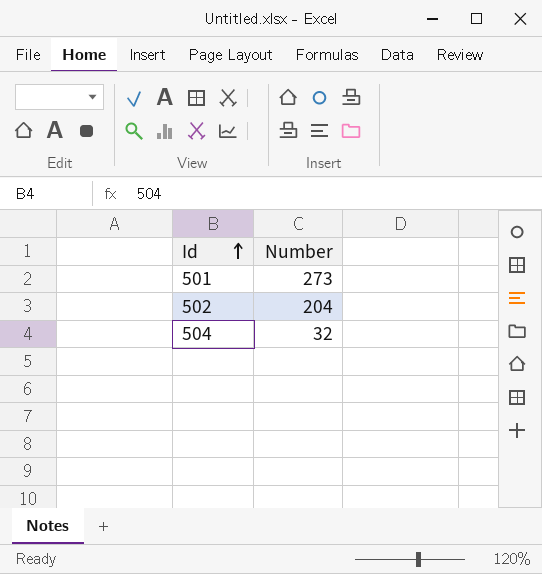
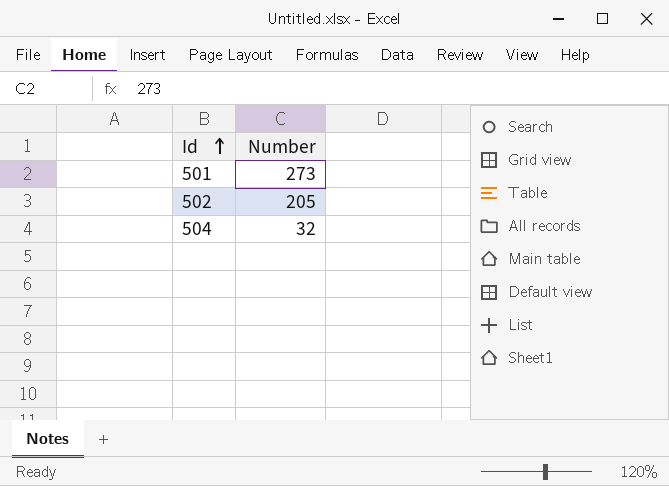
502 | Number: 204 -> 205

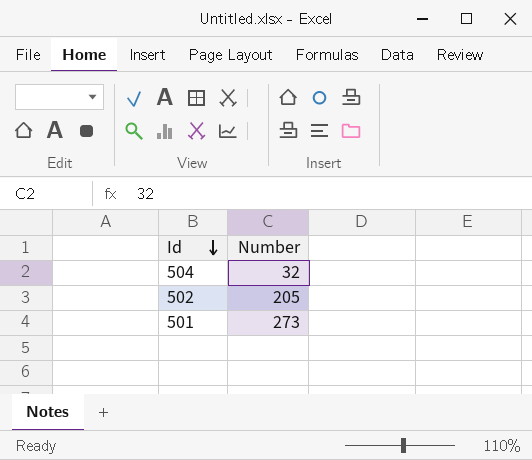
row order: Id ascending -> Id descending

